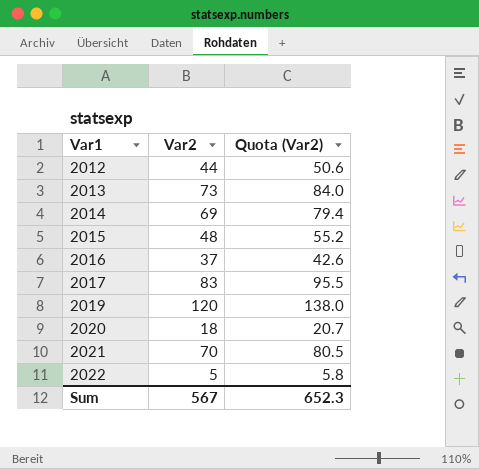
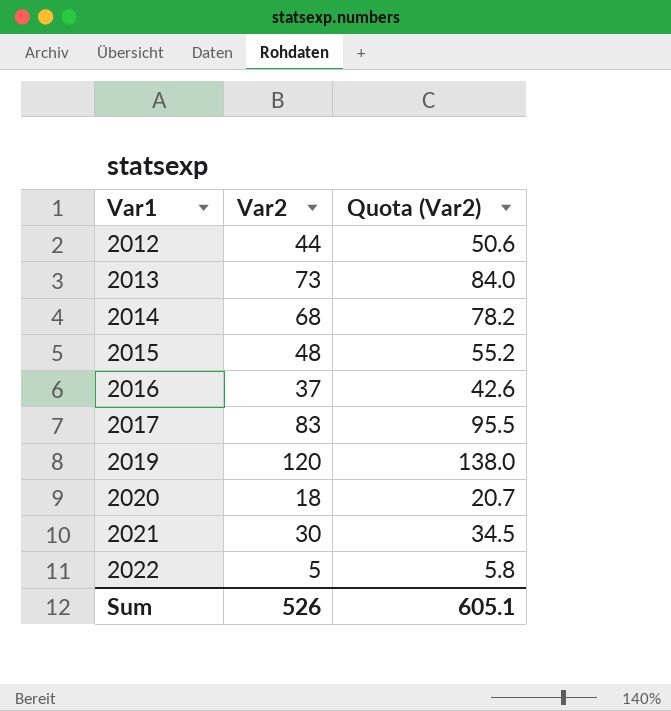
2014 | Var2: 69 -> 68
2014 | Quota (Var2): 79.4 -> 78.2
2021 | Var2: 70 -> 30
2021 | Quota (Var2): 80.5 -> 34.5
Sum | Var2: 567 -> 526
Sum | Quota (Var2): 652.3 -> 605.1

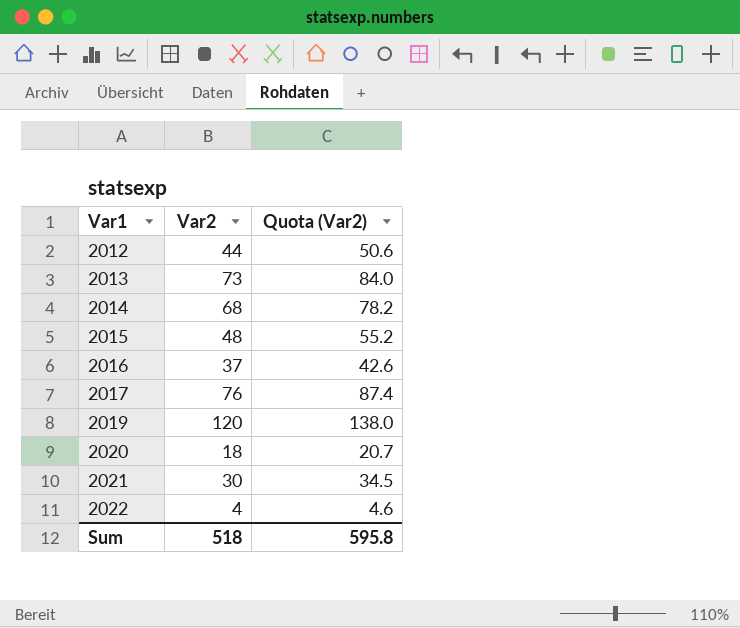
2017 | Var2: 83 -> 76
2017 | Quota (Var2): 95.5 -> 87.4
2022 | Var2: 5 -> 4
2022 | Quota (Var2): 5.8 -> 4.6
Sum | Var2: 526 -> 518
Sum | Quota (Var2): 605.1 -> 595.8

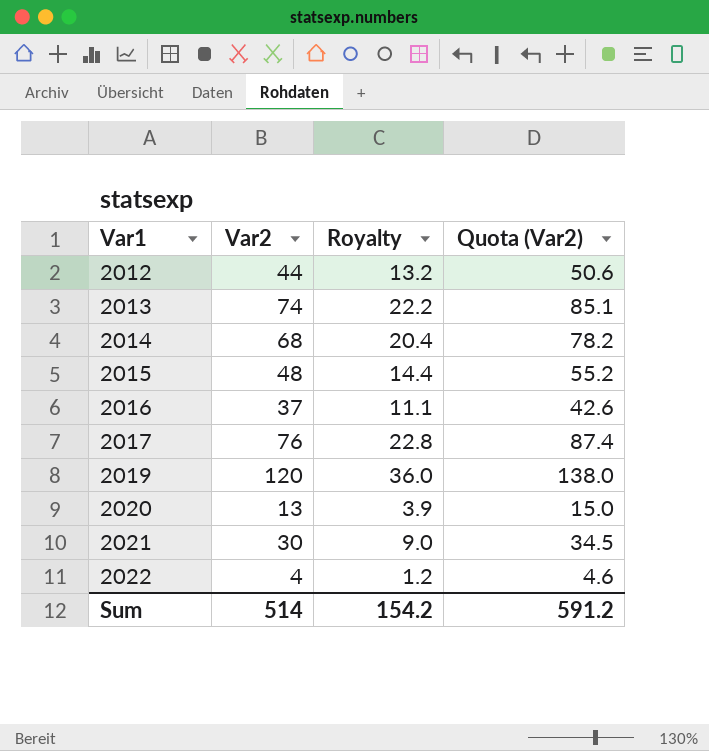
column Royalty | formula: none -> [Var2] * 0.3
2013 | Var2: 73 -> 74
2013 | Quota (Var2): 84.0 -> 85.1
2020 | Var2: 18 -> 13
2020 | Quota (Var2): 20.7 -> 15.0
Sum | Var2: 518 -> 514
Sum | Quota (Var2): 595.8 -> 591.2

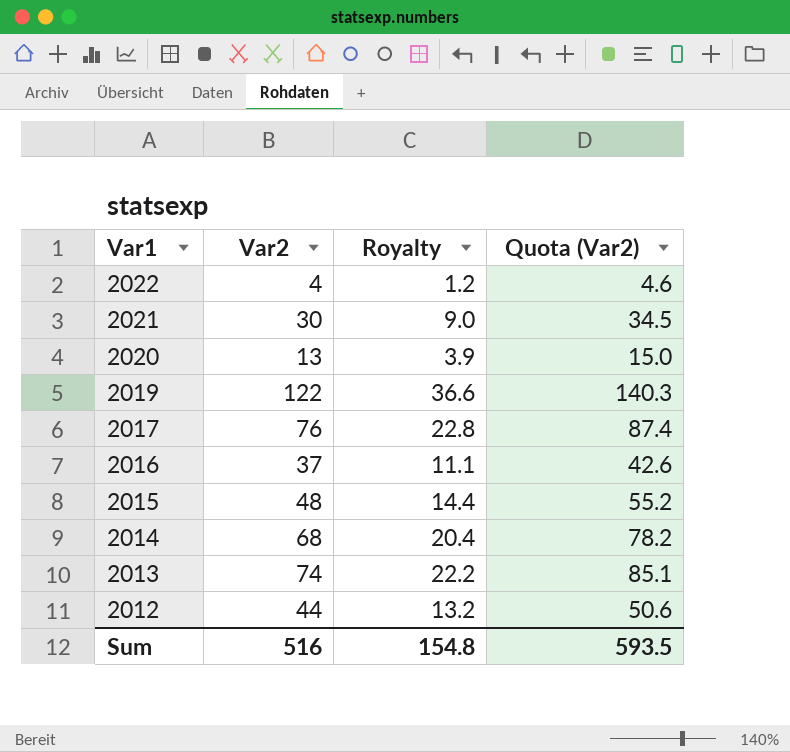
row order: Var1 ascending -> Var1 descending
2019 | Var2: 120 -> 122
2019 | Royalty: 36.0 -> 36.6
2019 | Quota (Var2): 138.0 -> 140.3
Sum | Var2: 514 -> 516
Sum | Royalty: 154.2 -> 154.8
Sum | Quota (Var2): 591.2 -> 593.5

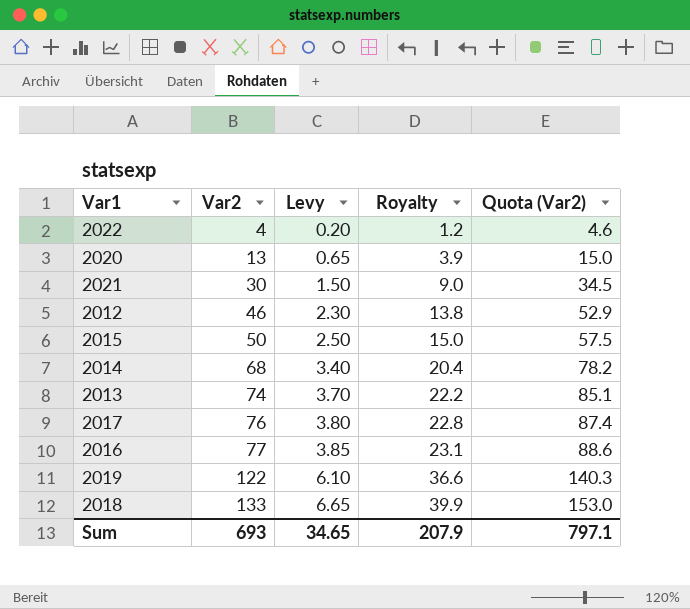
row order: Var1 descending -> Var2 ascending
column Levy | formula: none -> [Var2] * 0.05
2012 | Var2: 44 -> 46
2012 | Royalty: 13.2 -> 13.8
2012 | Quota (Var2): 50.6 -> 52.9
2015 | Var2: 48 -> 50
2015 | Royalty: 14.4 -> 15.0
2015 | Quota (Var2): 55.2 -> 57.5
2016 | Var2: 37 -> 77
2016 | Royalty: 11.1 -> 23.1
2016 | Quota (Var2): 42.6 -> 88.6
row 2018: none -> 133 | 6.65 | 39.9 | 153.0
Sum | Var2: 516 -> 693
Sum | Royalty: 154.8 -> 207.9
Sum | Quota (Var2): 593.5 -> 797.1

